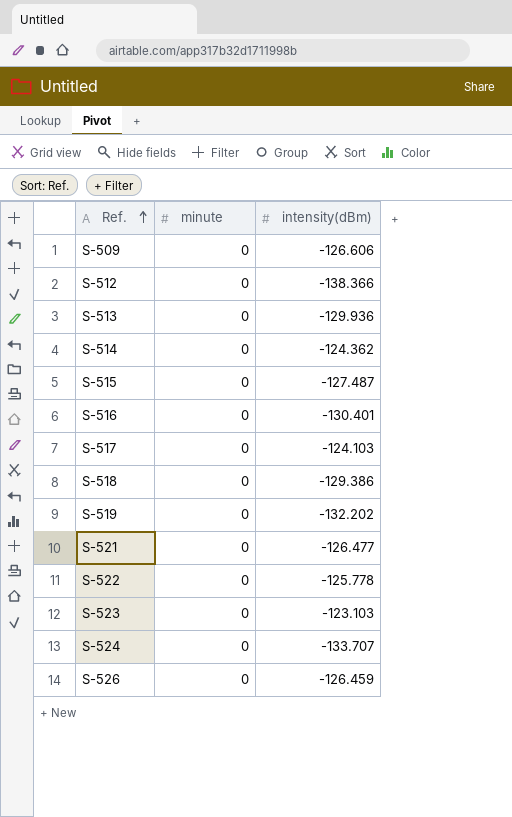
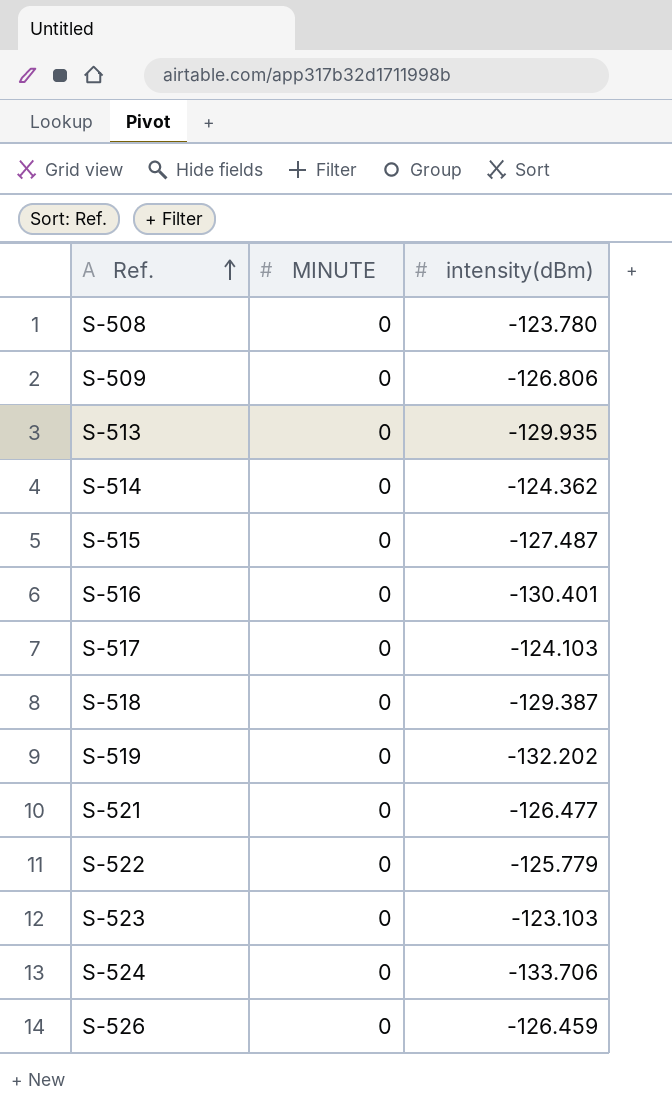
column name: minute -> MINUTE
row S-512: 0 | -138.366 -> none
row S-508: none -> 0 | -123.780
S-509 | intensity(dBm): -126.606 -> -126.806
S-513 | intensity(dBm): -129.936 -> -129.935
S-518 | intensity(dBm): -129.386 -> -129.387
S-522 | intensity(dBm): -125.778 -> -125.779
S-524 | intensity(dBm): -133.707 -> -133.706

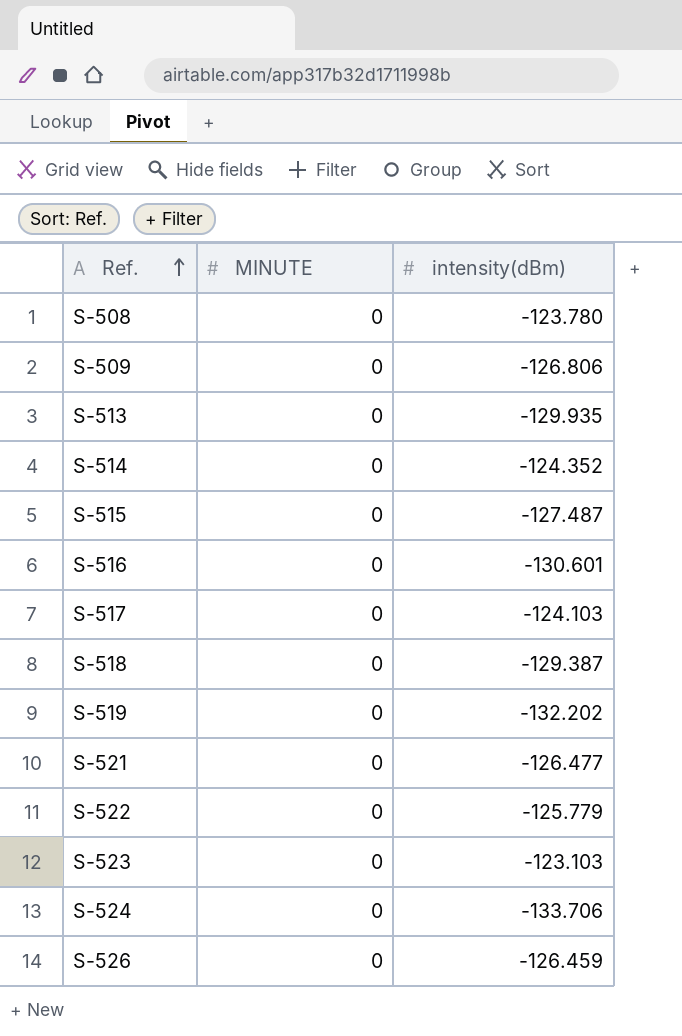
S-514 | intensity(dBm): -124.362 -> -124.352
S-516 | intensity(dBm): -130.401 -> -130.601

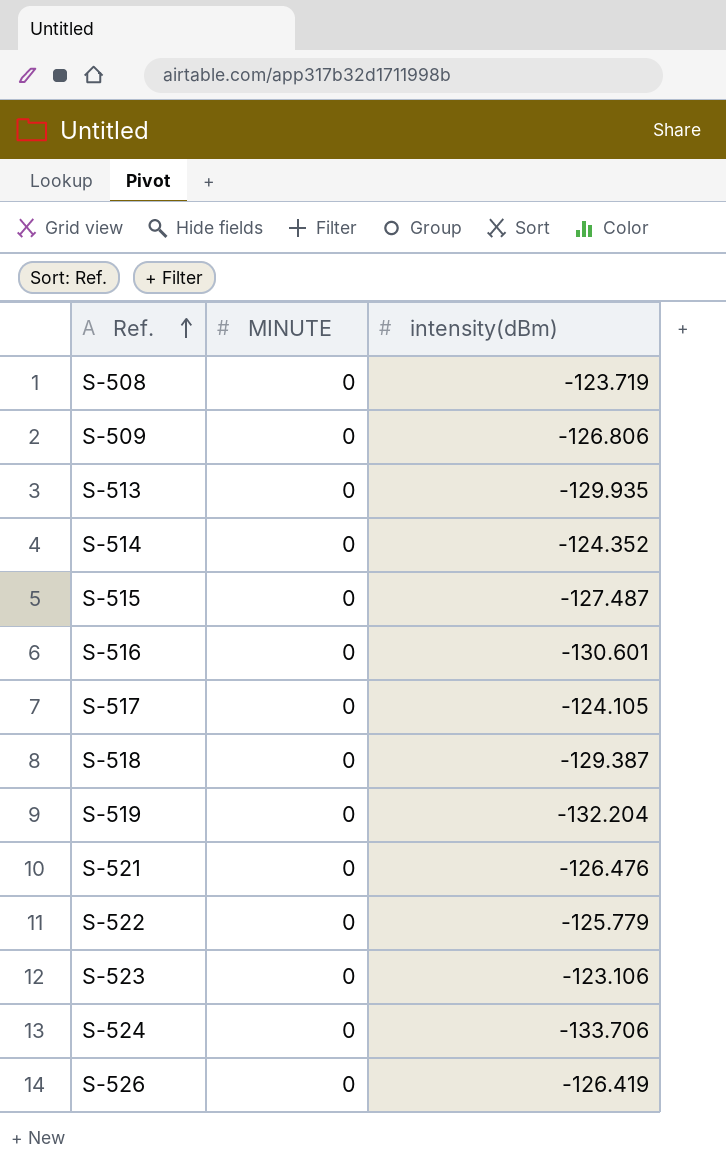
S-508 | intensity(dBm): -123.780 -> -123.719
S-517 | intensity(dBm): -124.103 -> -124.105
S-519 | intensity(dBm): -132.202 -> -132.204
S-521 | intensity(dBm): -126.477 -> -126.476
S-523 | intensity(dBm): -123.103 -> -123.106
S-526 | intensity(dBm): -126.459 -> -126.419

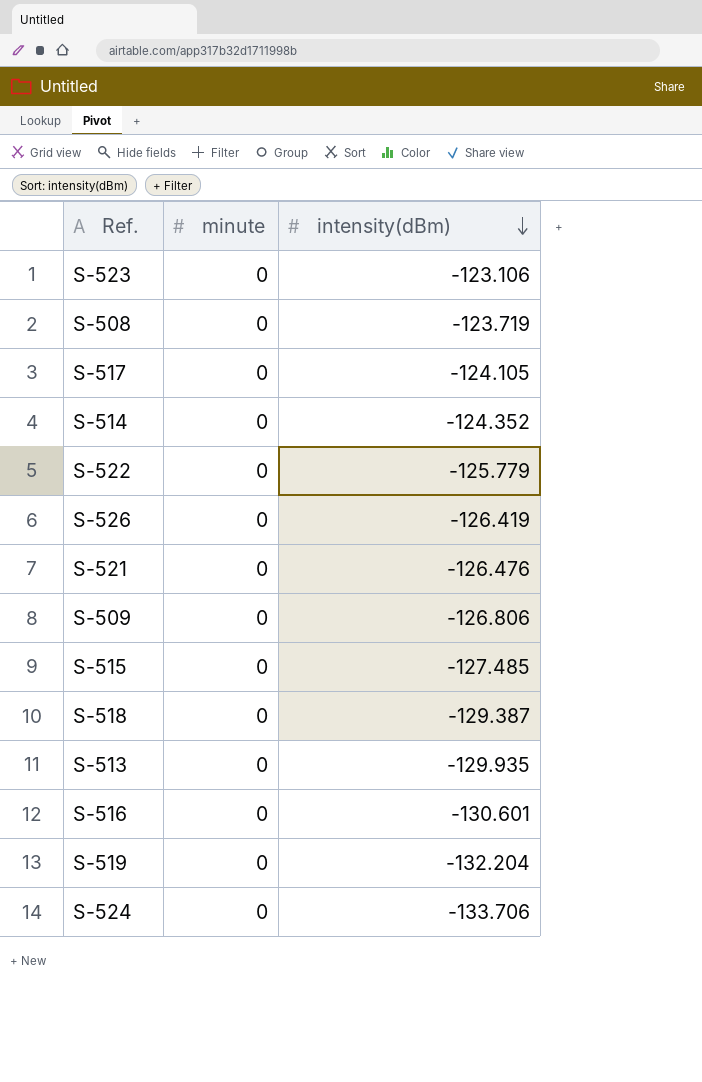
row order: Ref. ascending -> intensity(dBm) descending
column name: MINUTE -> minute
S-515 | intensity(dBm): -127.487 -> -127.485

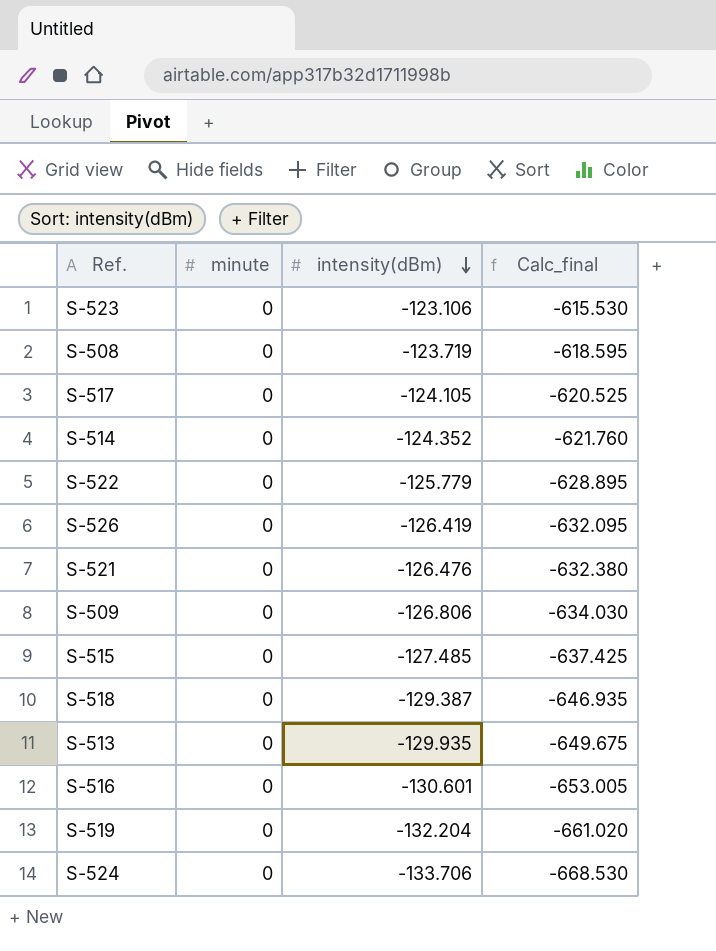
column Calc_final | formula: none -> [intensity(dBm)] * 5

